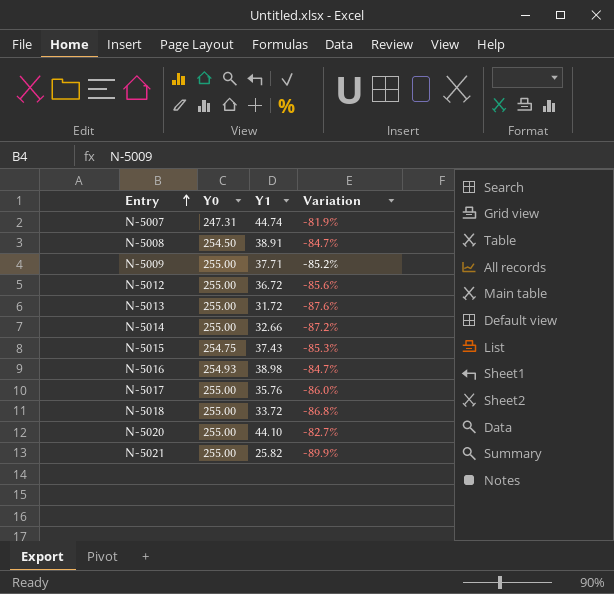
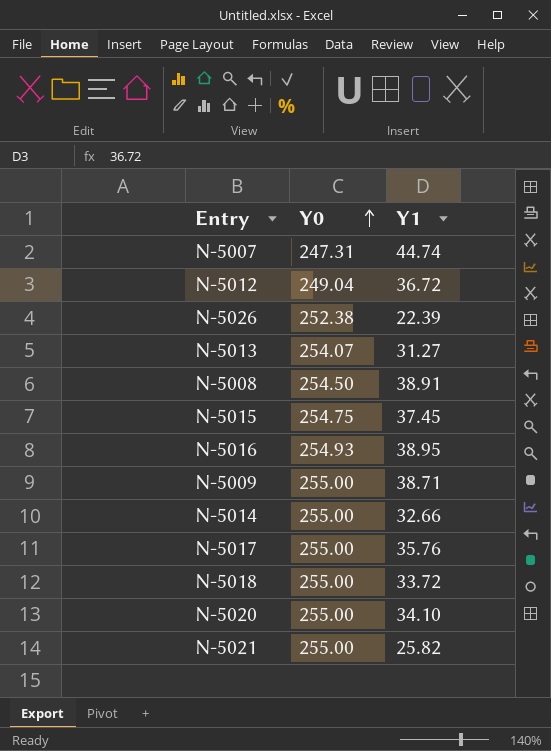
row order: Entry ascending -> Y0 ascending
column Variation | formula: ([Y1] - [Y0]) / [Y0] -> none
N-5012 | Y0: 255.00 -> 249.04
row N-5026: none -> 252.38 | 22.39
N-5013 | Y0: 255.00 -> 254.07
N-5013 | Y1: 31.72 -> 31.27
N-5015 | Y1: 37.43 -> 37.45
N-5016 | Y1: 38.98 -> 38.95
N-5009 | Y1: 37.71 -> 38.71
N-5020 | Y1: 44.10 -> 34.10

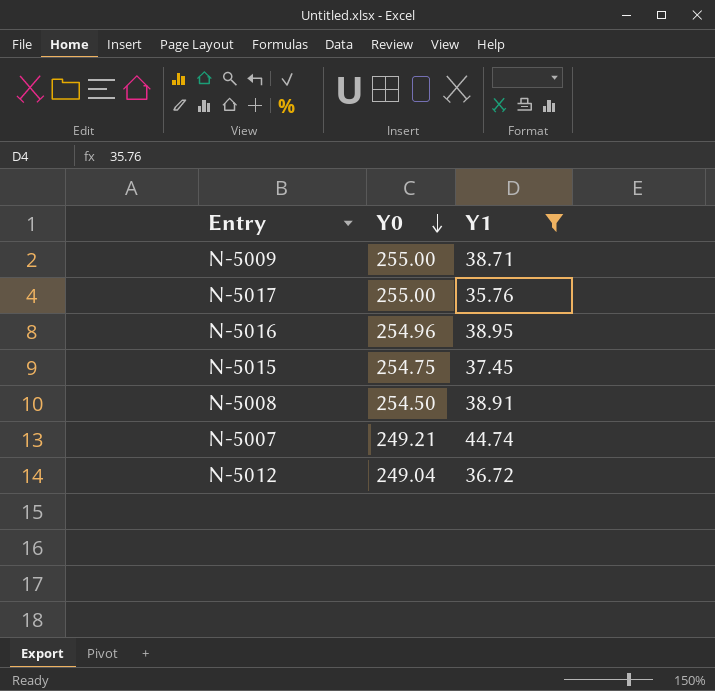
filter: none -> Y1 >= 35.76
row order: Y0 ascending -> Y0 descending
N-5016 | Y0: 254.93 -> 254.96
N-5007 | Y0: 247.31 -> 249.21

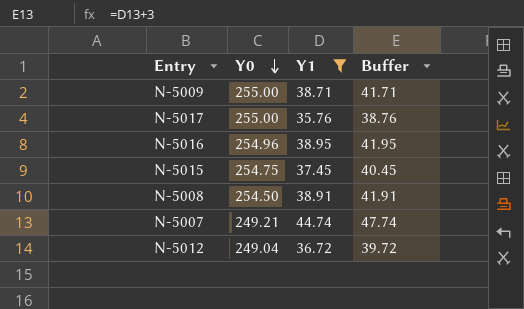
column Buffer | formula: none -> [Y1] + 3

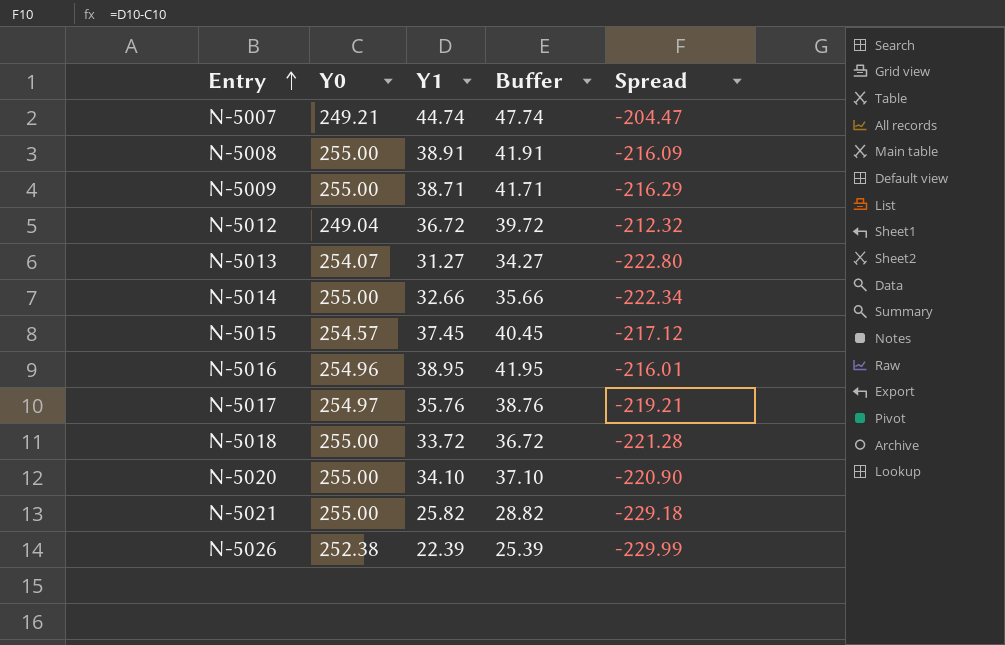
filter: Y1 >= 35.76 -> none
row order: Y0 descending -> Entry ascending
column Spread | formula: none -> [Y1] - [Y0]
N-5008 | Y0: 254.50 -> 255.00
N-5015 | Y0: 254.75 -> 254.57
N-5017 | Y0: 255.00 -> 254.97

